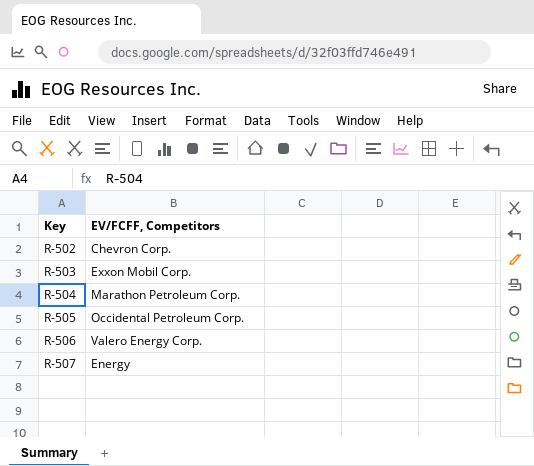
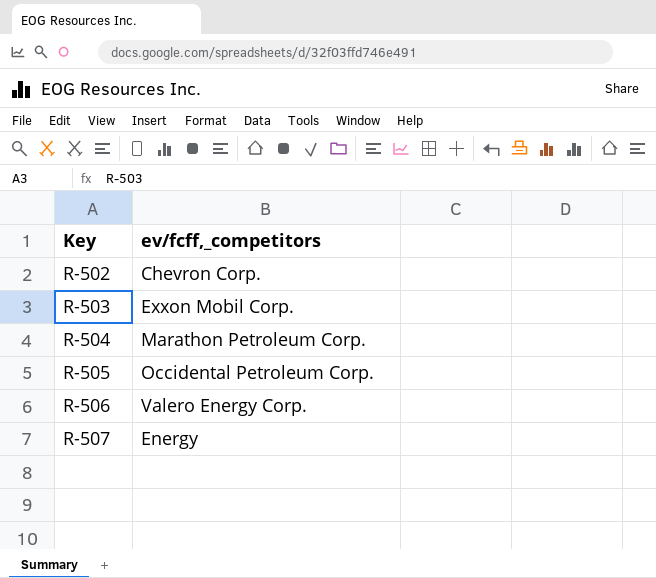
column name: EV/FCFF, Competitors -> ev/fcff,_competitors

